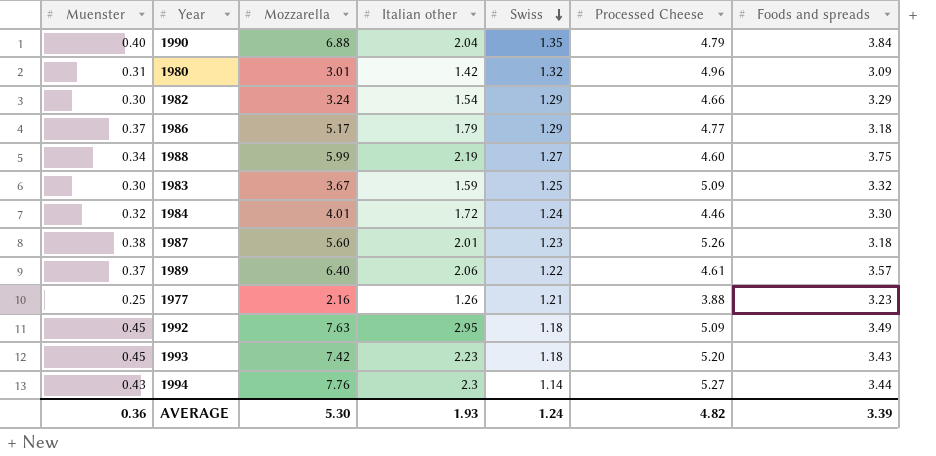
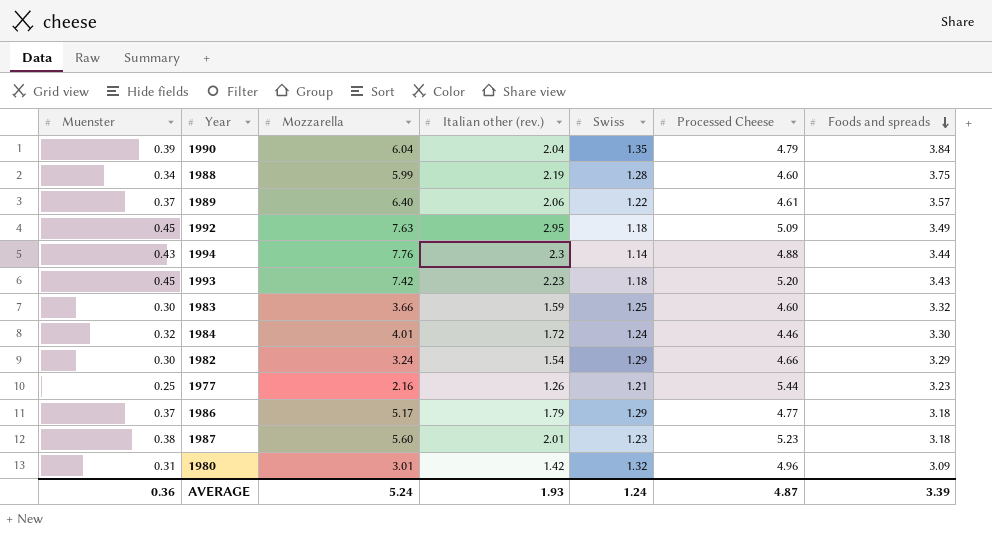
row order: Swiss descending -> Foods and spreads descending
column name: Italian other -> Italian other (rev.)
1990 | Muenster: 0.40 -> 0.39
1990 | Mozzarella: 6.88 -> 6.04
1988 | Swiss: 1.27 -> 1.28
1994 | Processed Cheese: 5.27 -> 4.88
1983 | Mozzarella: 3.67 -> 3.66
1983 | Processed Cheese: 5.09 -> 4.60
1977 | Processed Cheese: 3.88 -> 5.44
1987 | Processed Cheese: 5.26 -> 5.23
AVERAGE | Mozzarella: 5.30 -> 5.24
AVERAGE | Processed Cheese: 4.82 -> 4.87

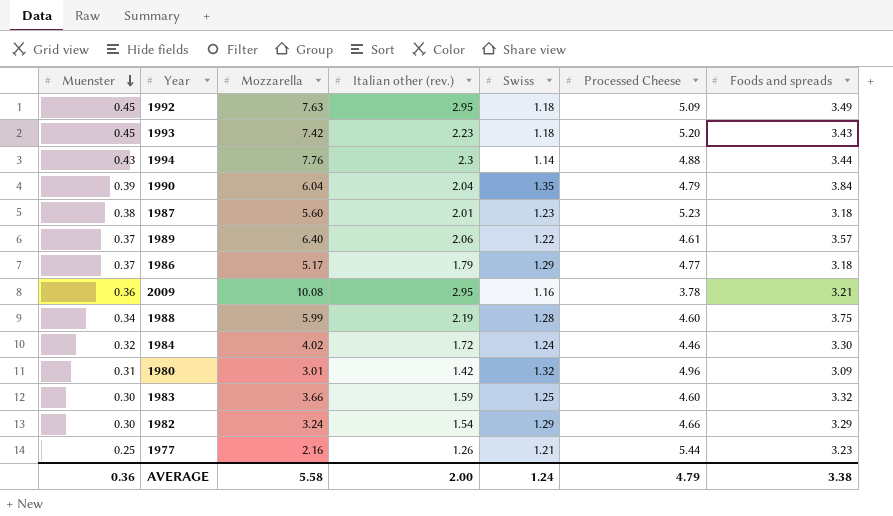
row order: Foods and spreads descending -> Muenster descending
row 2009: none -> 0.36 | 10.08 | 2.95 | 1.16 | 3.78 | 3.21
1984 | Mozzarella: 4.01 -> 4.02
AVERAGE | Mozzarella: 5.24 -> 5.58
AVERAGE | Italian other (rev.): 1.93 -> 2.00
AVERAGE | Processed Cheese: 4.87 -> 4.79
AVERAGE | Foods and spreads: 3.39 -> 3.38

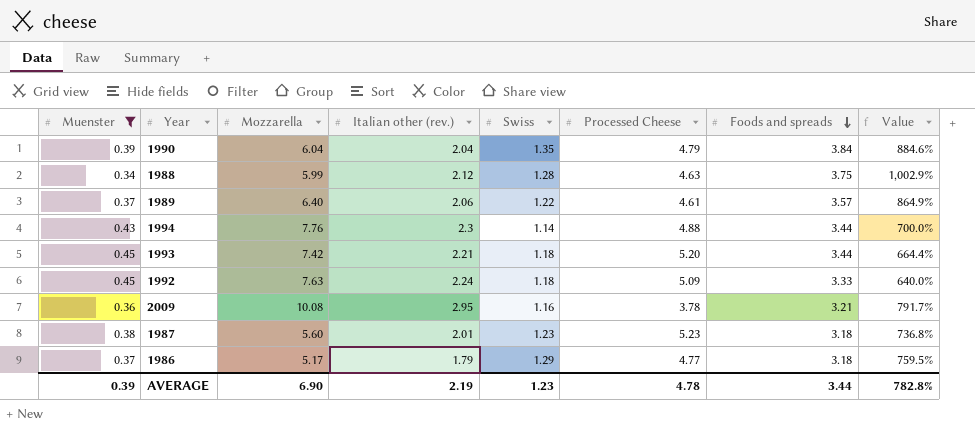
filter: none -> Muenster >= 0.34
row order: Muenster descending -> Foods and spreads descending
column Value | formula: none -> ([Foods and spreads] - [Muenster]) / [Muenster]
1988 | Italian other (rev.): 2.19 -> 2.12
1988 | Processed Cheese: 4.60 -> 4.63
1993 | Italian other (rev.): 2.23 -> 2.21
1993 | Foods and spreads: 3.43 -> 3.44
1992 | Italian other (rev.): 2.95 -> 2.24
1992 | Foods and spreads: 3.49 -> 3.33
AVERAGE | Muenster: 0.36 -> 0.39
AVERAGE | Mozzarella: 5.58 -> 6.90
AVERAGE | Italian other (rev.): 2.00 -> 2.19
AVERAGE | Swiss: 1.24 -> 1.23
AVERAGE | Processed Cheese: 4.79 -> 4.78
AVERAGE | Foods and spreads: 3.38 -> 3.44

